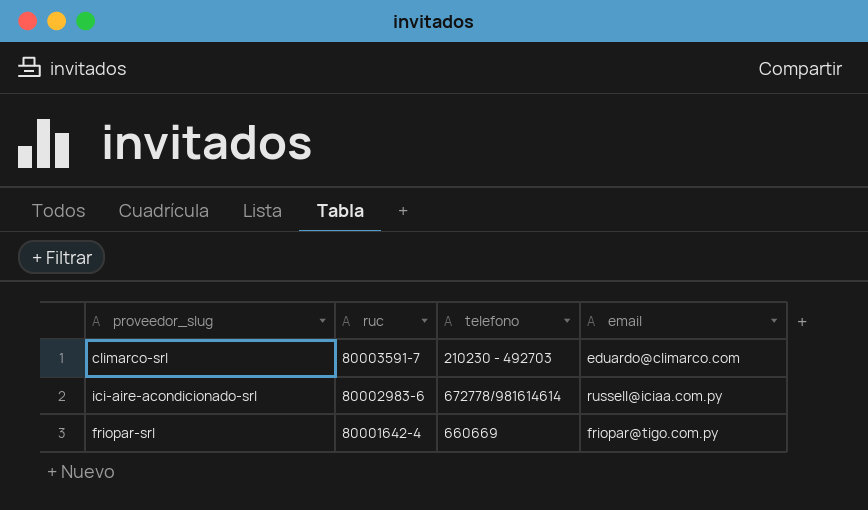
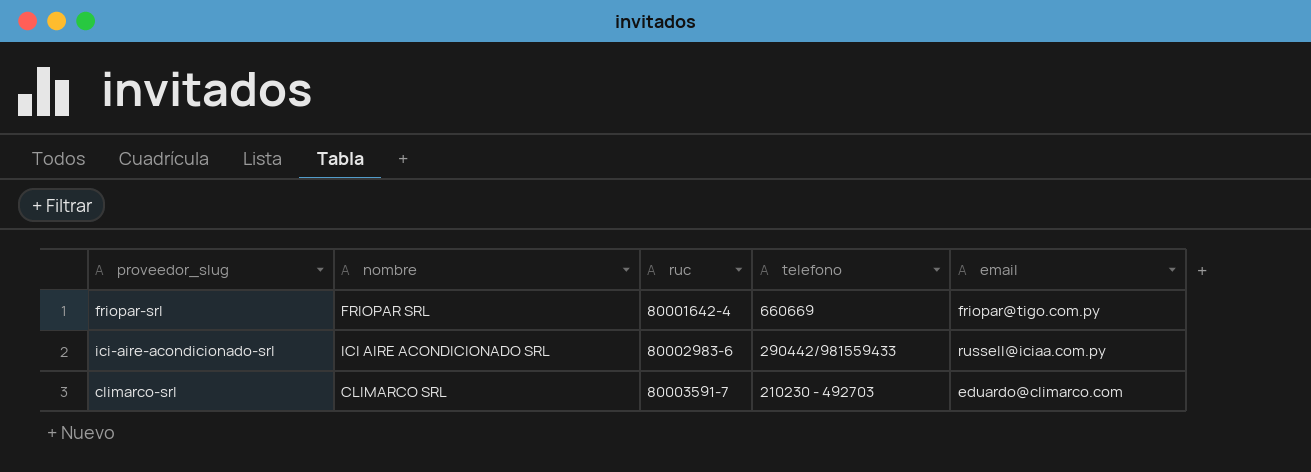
row order: ruc descending -> ruc ascending
column nombre | position: none -> 2
ici-aire-acondicionado-srl | telefono: 672778/981614614 -> 290442/981559433

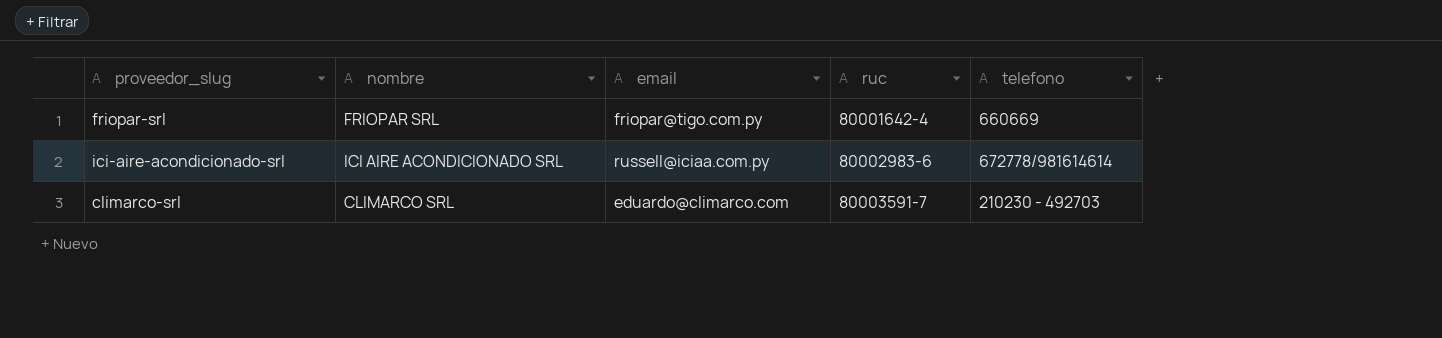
column email | position: 5 -> 3
ici-aire-acondicionado-srl | telefono: 290442/981559433 -> 672778/981614614

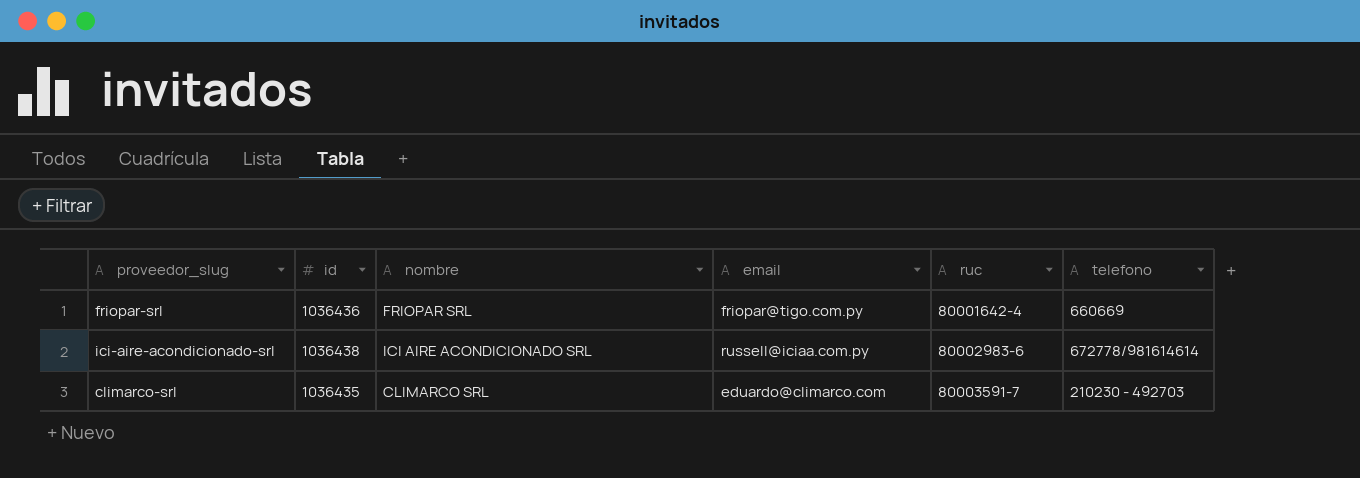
column id | position: none -> 2

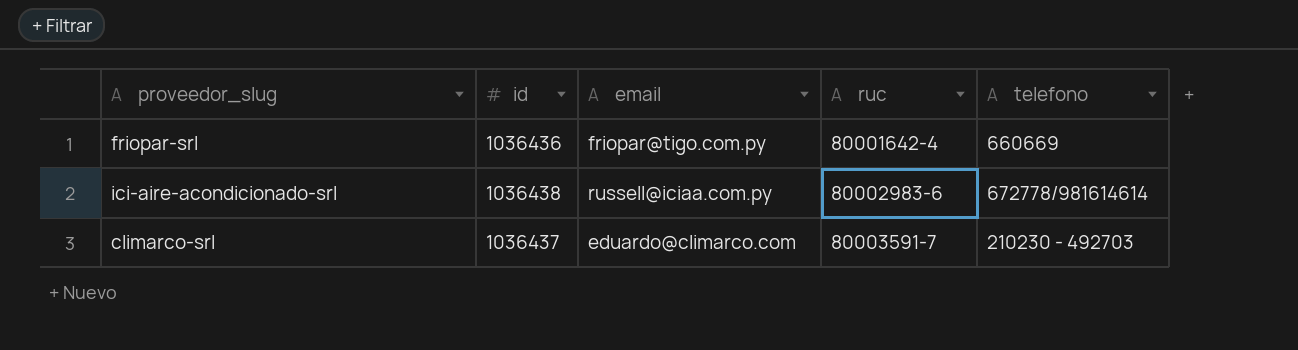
column nombre | position: 3 -> none
climarco-srl | id: 1036435 -> 1036437

